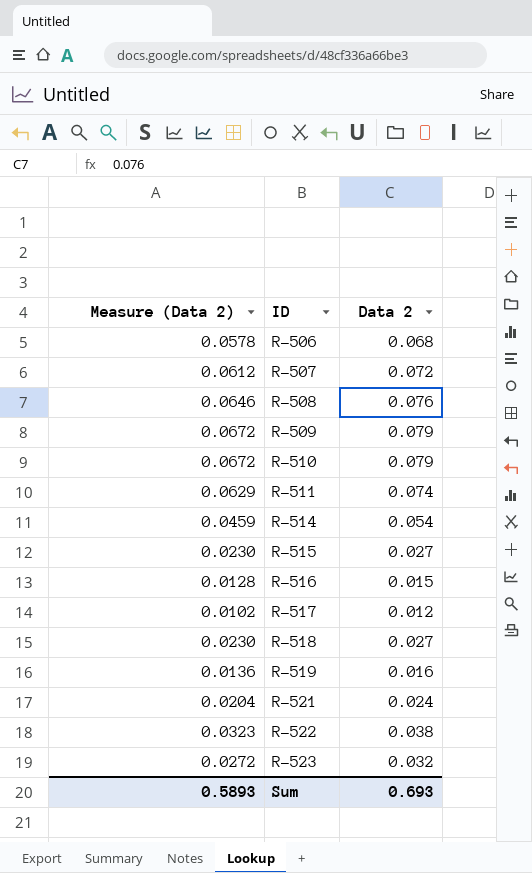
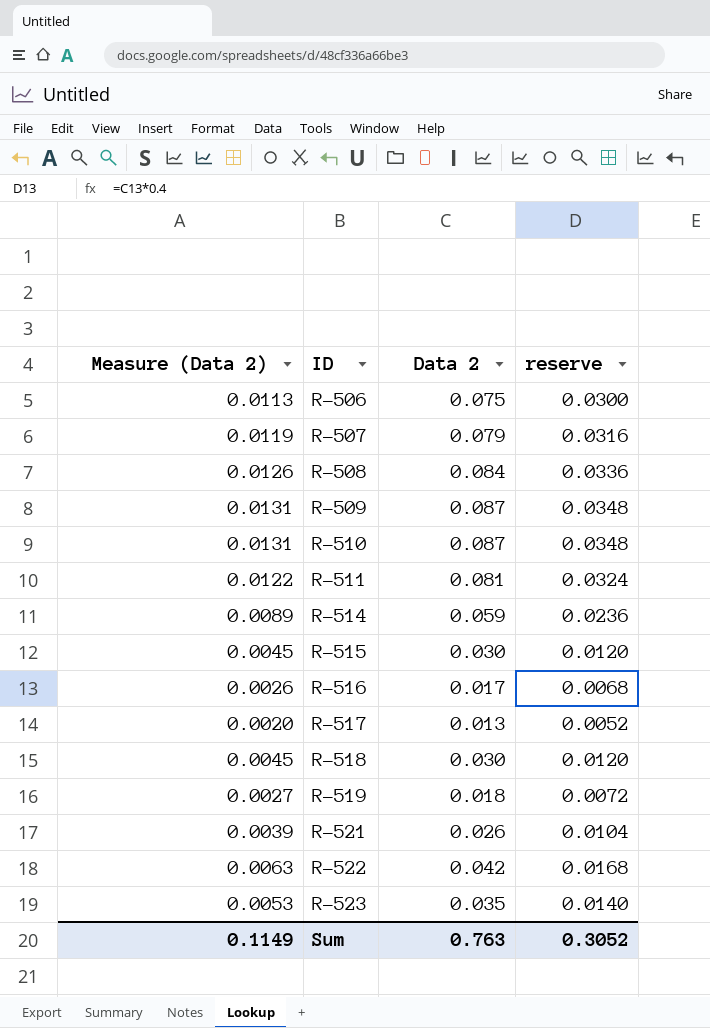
column Measure (Data 2) | formula: [Data 2] * 0.85 -> [Data 2] * 0.15
column reserve | formula: none -> [Data 2] * 0.4
R-506 | Data 2: 0.068 -> 0.075
R-507 | Data 2: 0.072 -> 0.079
R-508 | Data 2: 0.076 -> 0.084
R-509 | Data 2: 0.079 -> 0.087
R-510 | Data 2: 0.079 -> 0.087
R-511 | Data 2: 0.074 -> 0.081
R-514 | Data 2: 0.054 -> 0.059
R-515 | Data 2: 0.027 -> 0.030
R-516 | Data 2: 0.015 -> 0.017
R-517 | Data 2: 0.012 -> 0.013
R-518 | Data 2: 0.027 -> 0.030
R-519 | Data 2: 0.016 -> 0.018
R-521 | Data 2: 0.024 -> 0.026
R-522 | Data 2: 0.038 -> 0.042
R-523 | Data 2: 0.032 -> 0.035
Sum | Measure (Data 2): 0.5893 -> 0.1149
Sum | Data 2: 0.693 -> 0.763

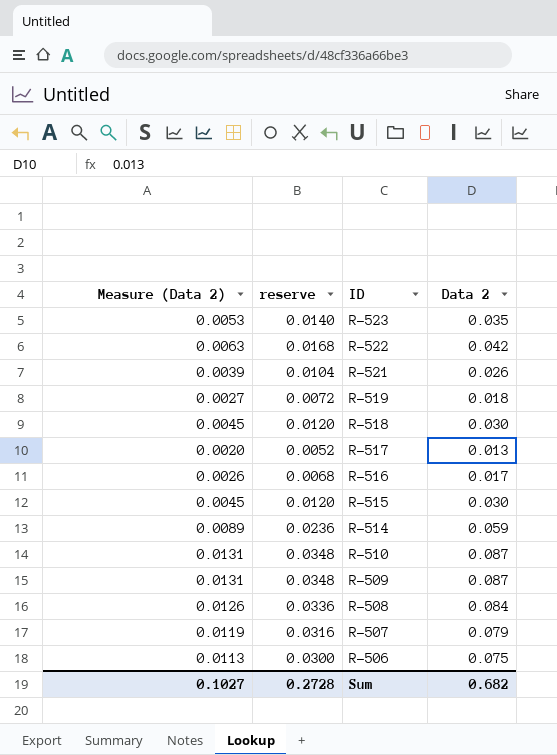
row order: ID ascending -> ID descending
column reserve | position: 4 -> 2
row R-511: 0.0122 | 0.081 | 0.0324 -> none
Sum | Measure (Data 2): 0.1149 -> 0.1027
Sum | reserve: 0.3052 -> 0.2728
Sum | Data 2: 0.763 -> 0.682

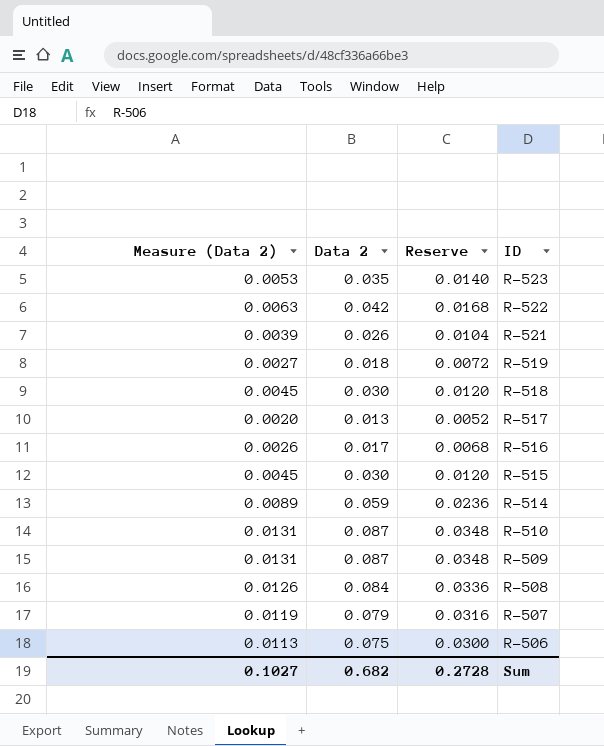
column Data 2 | position: 4 -> 2
column name: reserve -> Reserve

